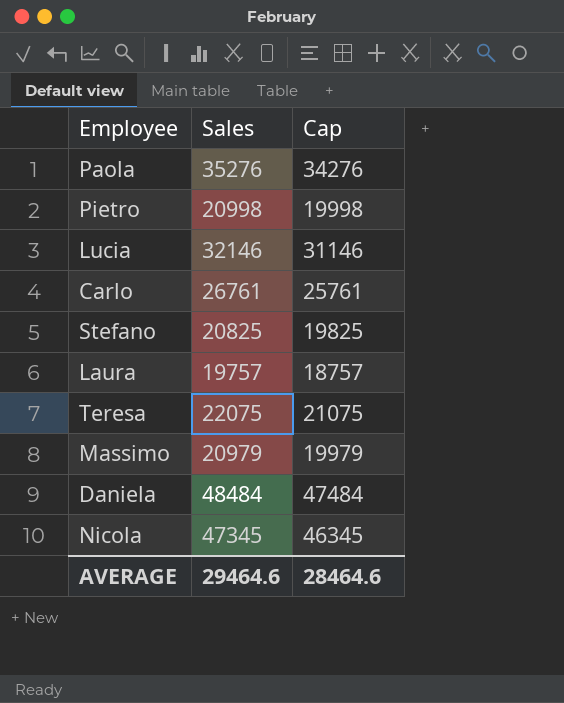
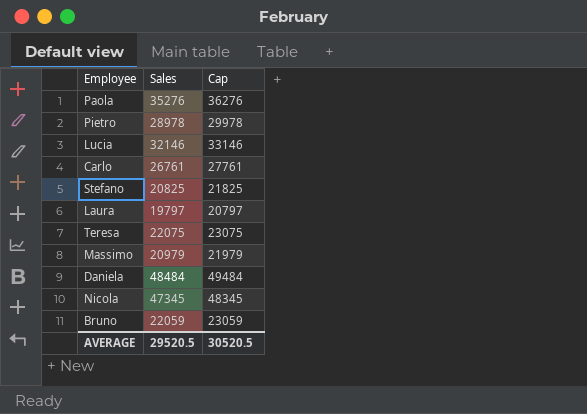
column Cap | formula: [Sales] - 1000 -> [Sales] + 1000
Pietro | Sales: 20998 -> 28978
Laura | Sales: 19757 -> 19797
row Bruno: none -> 22059 | 23059
AVERAGE | Sales: 29464.6 -> 29520.5
AVERAGE | Cap: 28464.6 -> 30520.5

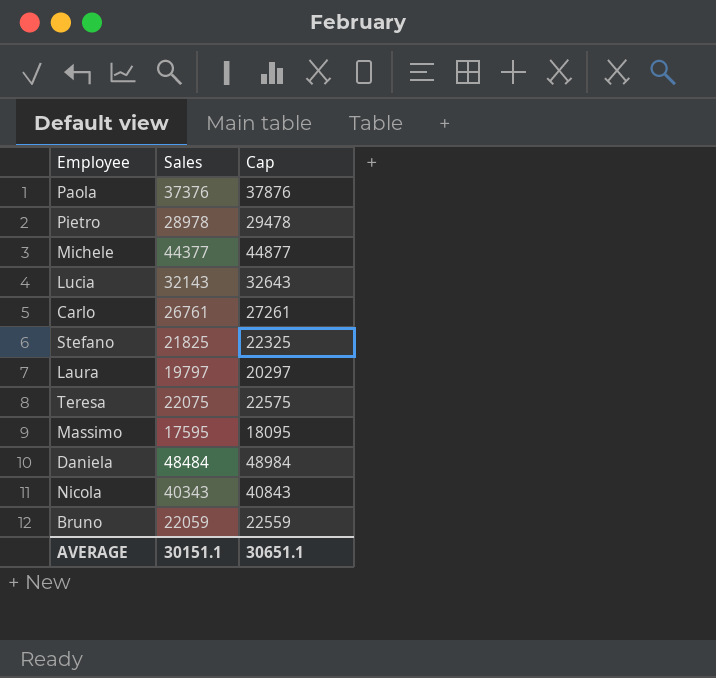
column Cap | formula: [Sales] + 1000 -> [Sales] + 500
Paola | Sales: 35276 -> 37376
row Michele: none -> 44377 | 44877
Lucia | Sales: 32146 -> 32143
Stefano | Sales: 20825 -> 21825
Massimo | Sales: 20979 -> 17595
Nicola | Sales: 47345 -> 40343
AVERAGE | Sales: 29520.5 -> 30151.1
AVERAGE | Cap: 30520.5 -> 30651.1

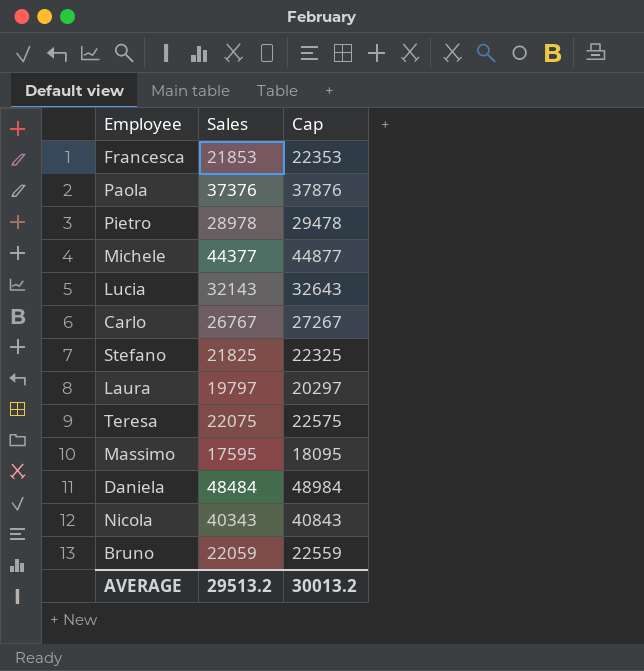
row Francesca: none -> 21853 | 22353
Carlo | Sales: 26761 -> 26767
Carlo | Cap: 27261 -> 27267
AVERAGE | Sales: 30151.1 -> 29513.2
AVERAGE | Cap: 30651.1 -> 30013.2

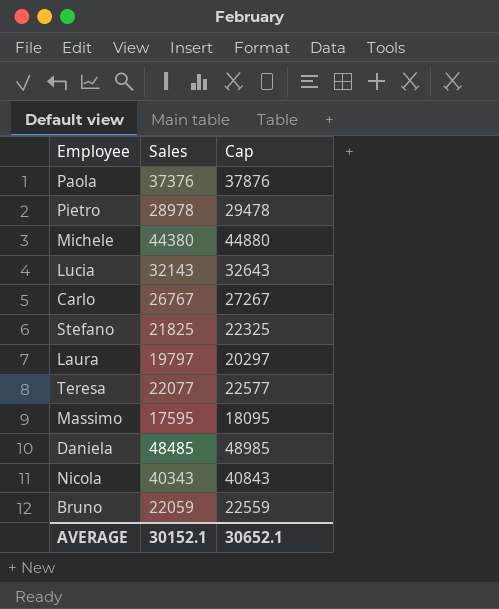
row Francesca: 21853 | 22353 -> none
Michele | Sales: 44377 -> 44380
Michele | Cap: 44877 -> 44880
Teresa | Sales: 22075 -> 22077
Teresa | Cap: 22575 -> 22577
Daniela | Sales: 48484 -> 48485
Daniela | Cap: 48984 -> 48985
AVERAGE | Sales: 29513.2 -> 30152.1
AVERAGE | Cap: 30013.2 -> 30652.1

